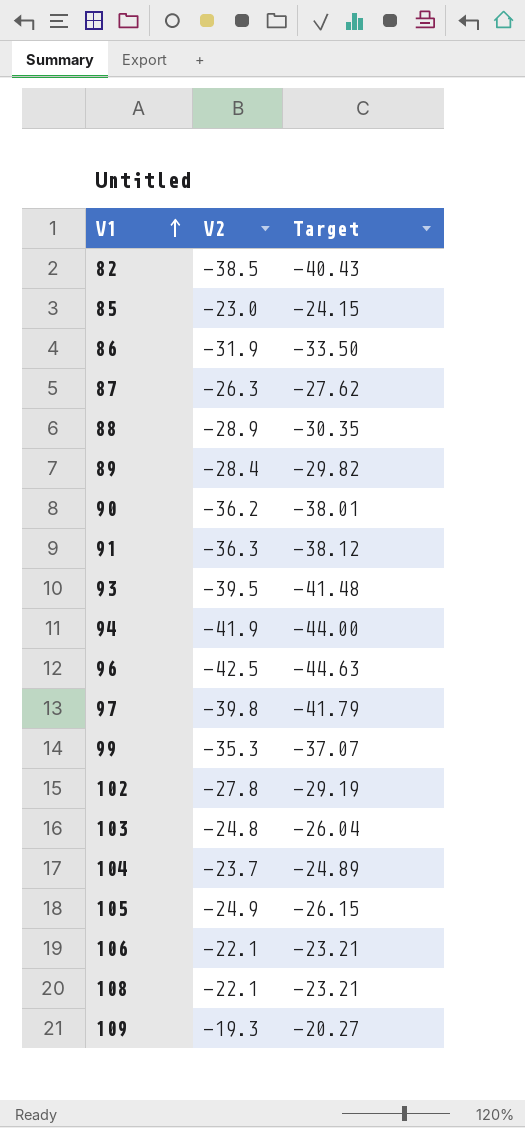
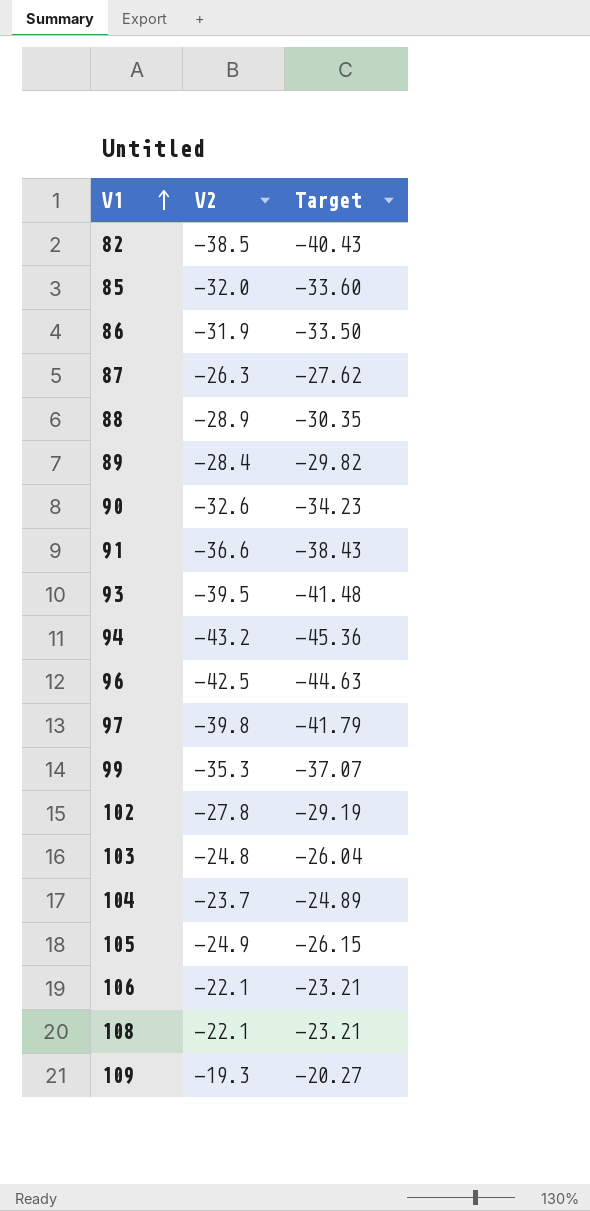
85 | V2: -23.0 -> -32.0
85 | Target: -24.15 -> -33.60
90 | V2: -36.2 -> -32.6
90 | Target: -38.01 -> -34.23
91 | V2: -36.3 -> -36.6
91 | Target: -38.12 -> -38.43
94 | V2: -41.9 -> -43.2
94 | Target: -44.00 -> -45.36

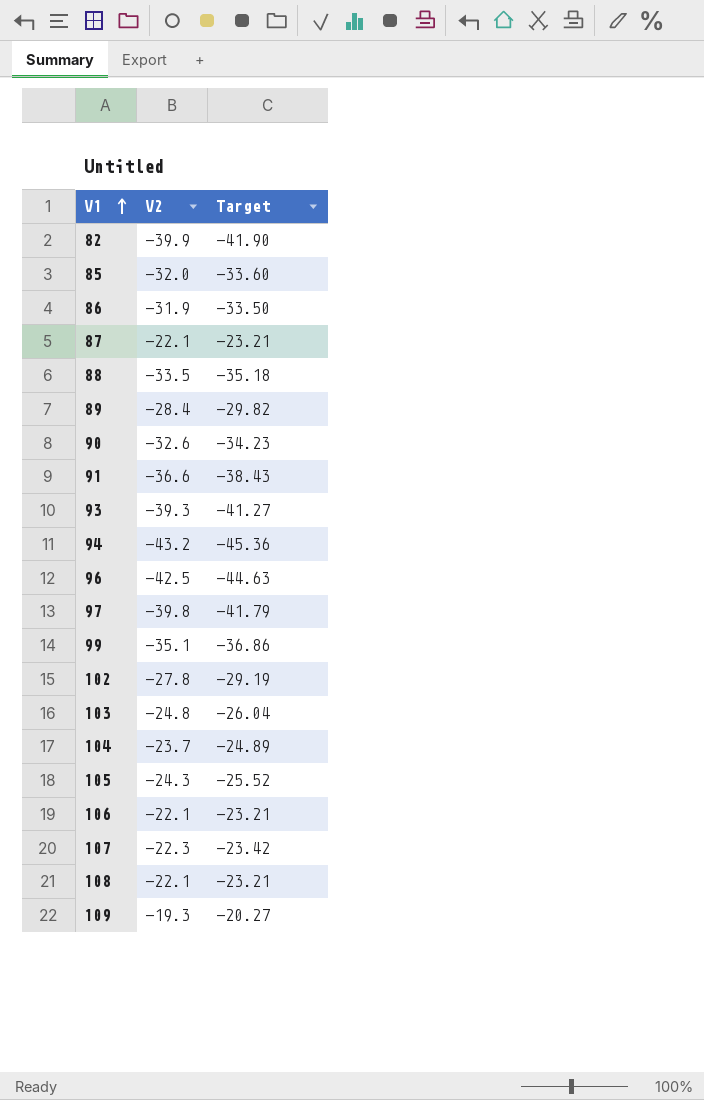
82 | V2: -38.5 -> -39.9
82 | Target: -40.43 -> -41.90
87 | V2: -26.3 -> -22.1
87 | Target: -27.62 -> -23.21
88 | V2: -28.9 -> -33.5
88 | Target: -30.35 -> -35.18
93 | V2: -39.5 -> -39.3
93 | Target: -41.48 -> -41.27
99 | V2: -35.3 -> -35.1
99 | Target: -37.07 -> -36.86
105 | V2: -24.9 -> -24.3
105 | Target: -26.15 -> -25.52
row 107: none -> -22.3 | -23.42

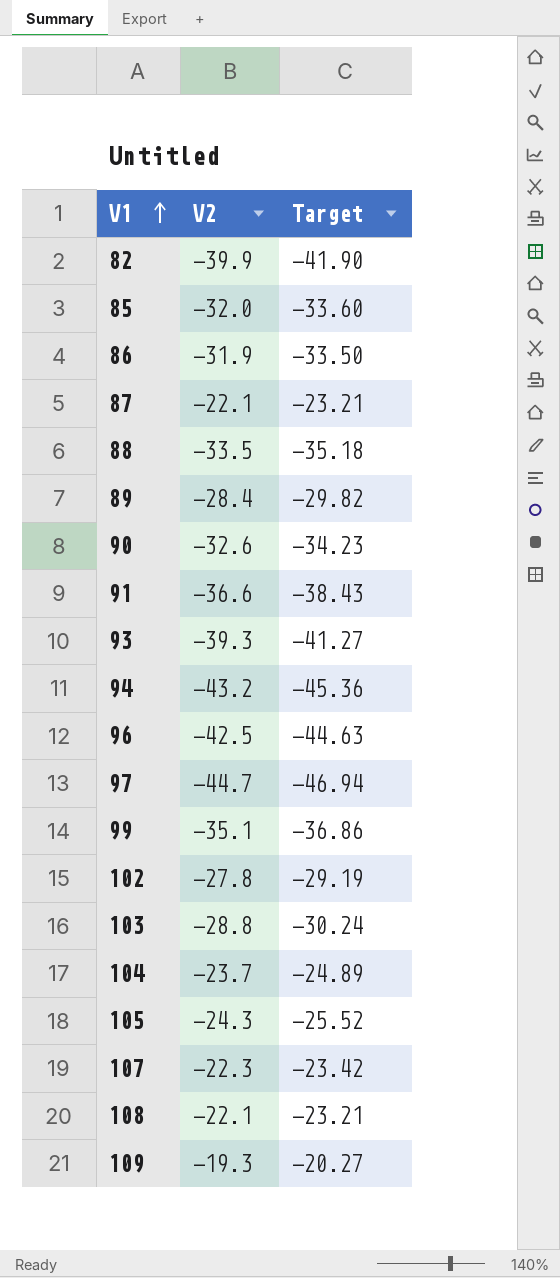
row 106: -22.1 | -23.21 -> none
97 | V2: -39.8 -> -44.7
97 | Target: -41.79 -> -46.94
103 | V2: -24.8 -> -28.8
103 | Target: -26.04 -> -30.24

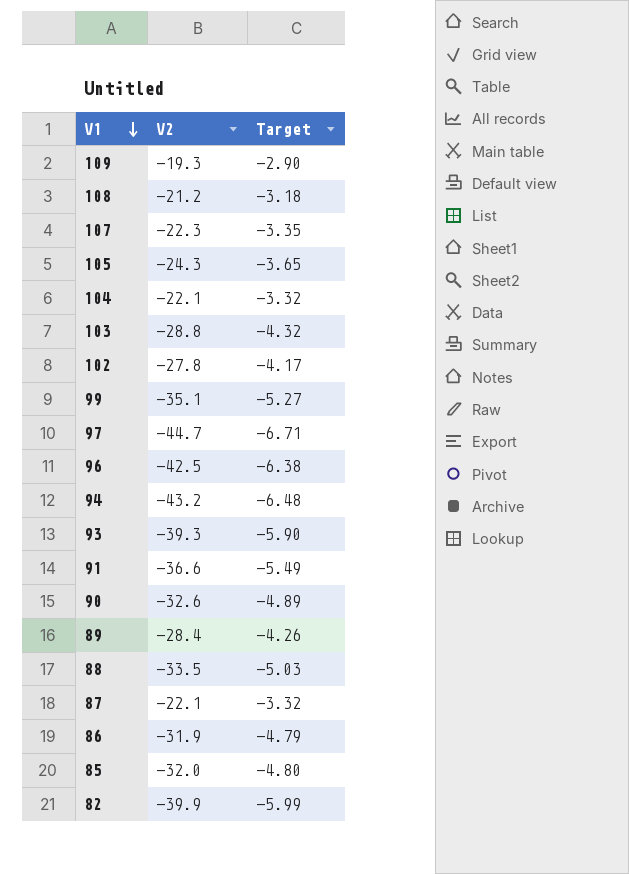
row order: V1 ascending -> V1 descending
column Target | formula: [V2] * 1.05 -> [V2] * 0.15
108 | V2: -22.1 -> -21.2
104 | V2: -23.7 -> -22.1

